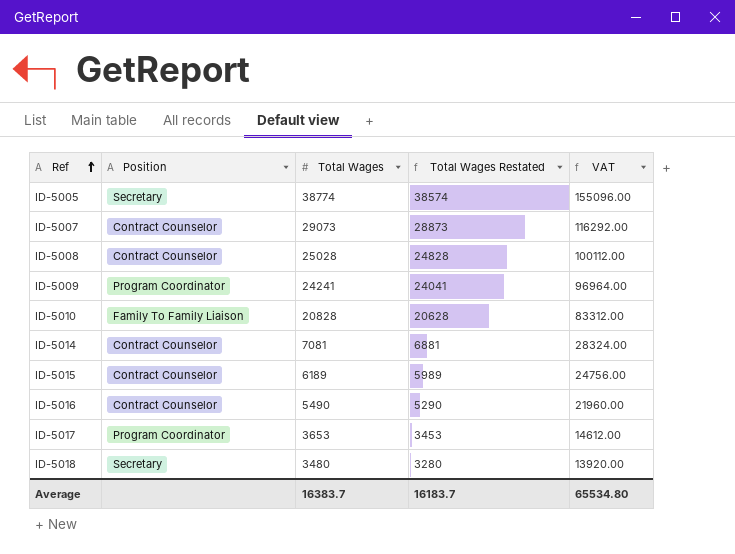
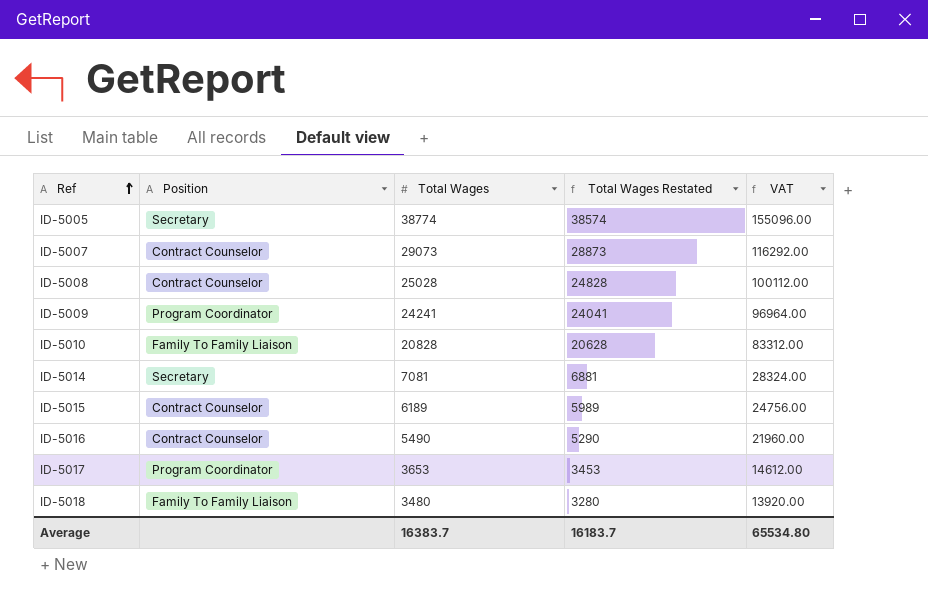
ID-5014 | Position: Contract Counselor -> Secretary
ID-5018 | Position: Secretary -> Family To Family Liaison

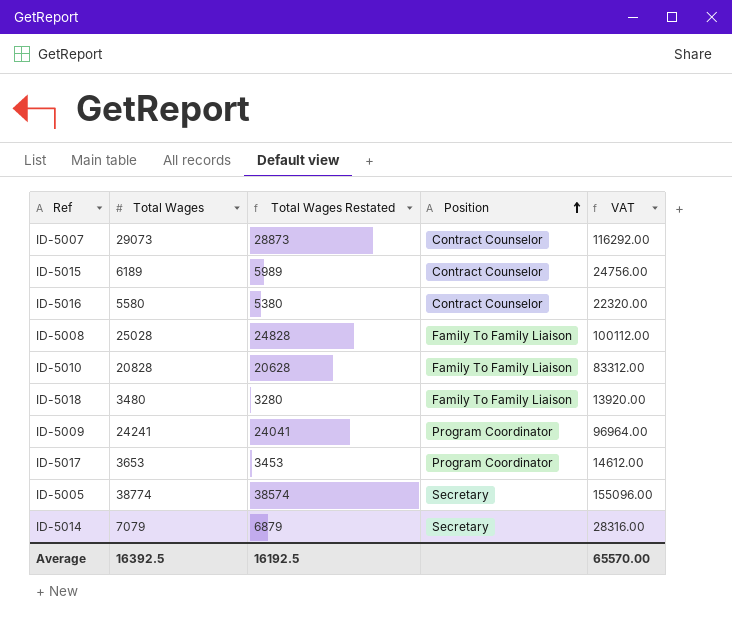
row order: Ref ascending -> Position ascending
column Position | position: 2 -> 4
ID-5016 | Total Wages: 5490 -> 5580
ID-5016 | Total Wages Restated: 5290 -> 5380
ID-5016 | VAT: 21960.00 -> 22320.00
ID-5008 | Position: Contract Counselor -> Family To Family Liaison
ID-5014 | Total Wages: 7081 -> 7079
ID-5014 | Total Wages Restated: 6881 -> 6879
ID-5014 | VAT: 28324.00 -> 28316.00
Average | Total Wages: 16383.7 -> 16392.5
Average | Total Wages Restated: 16183.7 -> 16192.5
Average | VAT: 65534.80 -> 65570.00

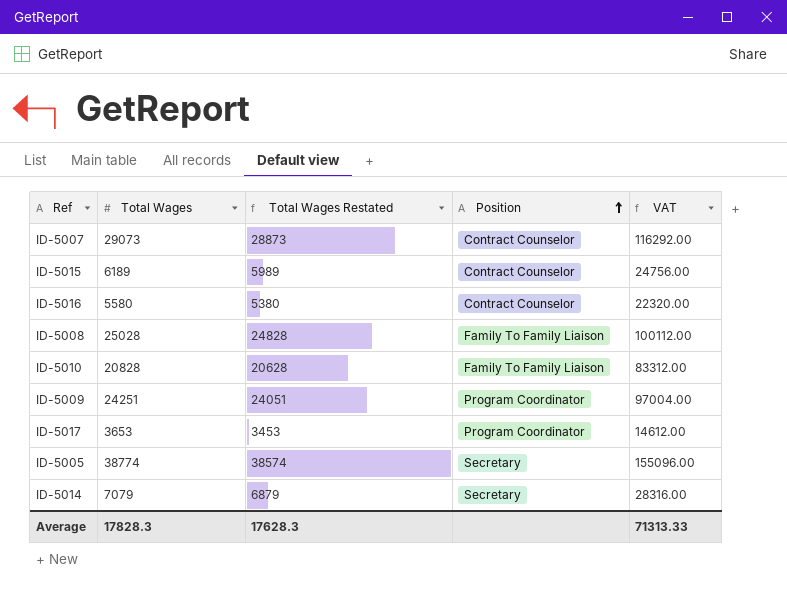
row ID-5018: 3480 | 3280 | Family To Family Liaison | 13920.00 -> none
ID-5009 | Total Wages: 24241 -> 24251
ID-5009 | Total Wages Restated: 24041 -> 24051
ID-5009 | VAT: 96964.00 -> 97004.00
Average | Total Wages: 16392.5 -> 17828.3
Average | Total Wages Restated: 16192.5 -> 17628.3
Average | VAT: 65570.00 -> 71313.33

